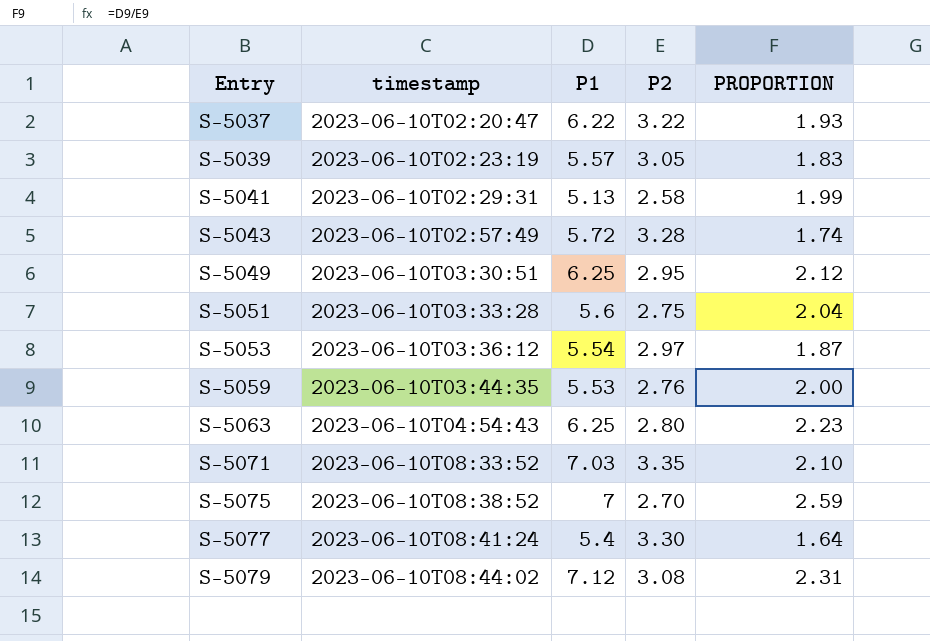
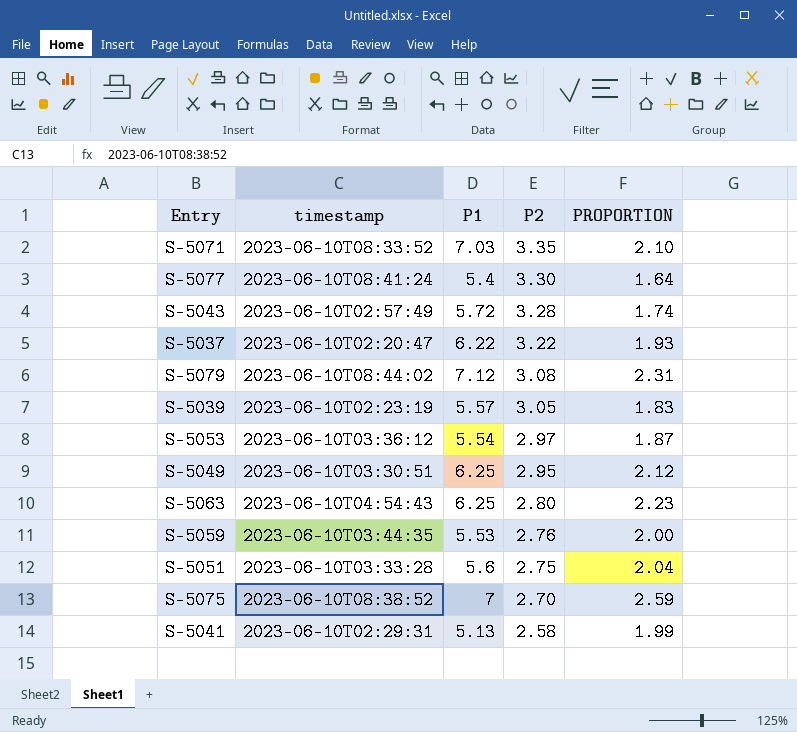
row order: Entry ascending -> P2 descending

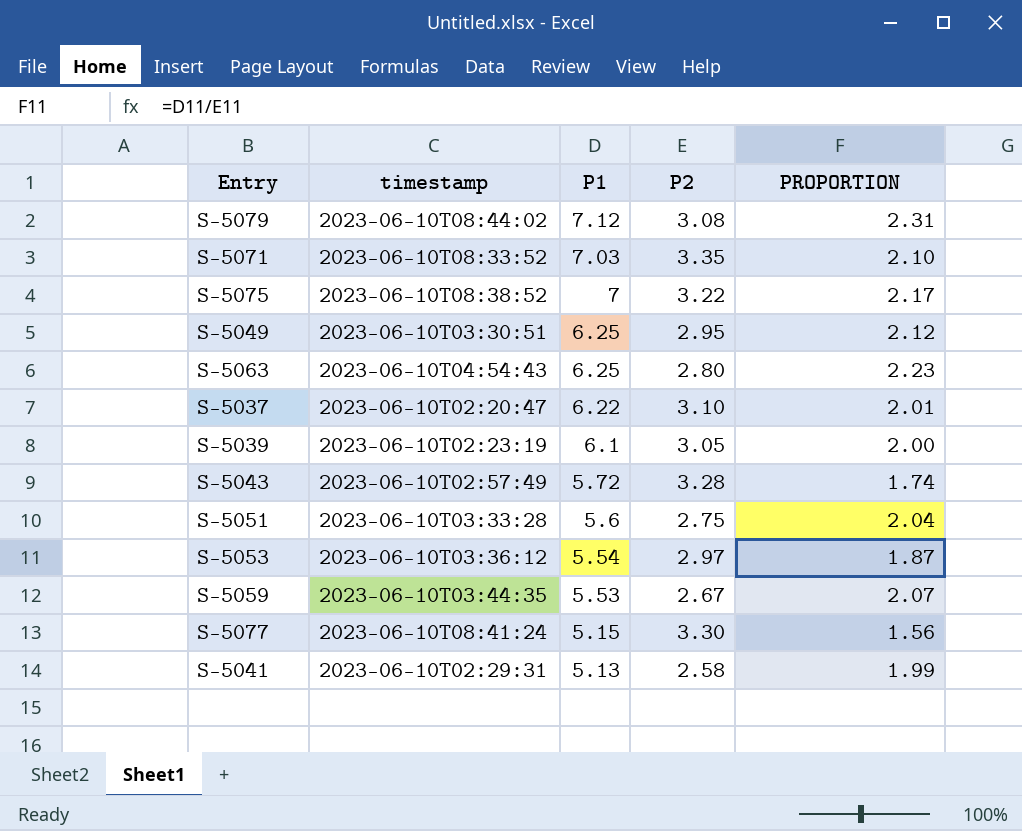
row order: P2 descending -> P1 descending
S-5075 | P2: 2.70 -> 3.22
S-5075 | PROPORTION: 2.59 -> 2.17
S-5037 | P2: 3.22 -> 3.10
S-5037 | PROPORTION: 1.93 -> 2.01
S-5039 | P1: 5.57 -> 6.1
S-5039 | PROPORTION: 1.83 -> 2.00
S-5059 | P2: 2.76 -> 2.67
S-5059 | PROPORTION: 2.00 -> 2.07
S-5077 | P1: 5.4 -> 5.15
S-5077 | PROPORTION: 1.64 -> 1.56

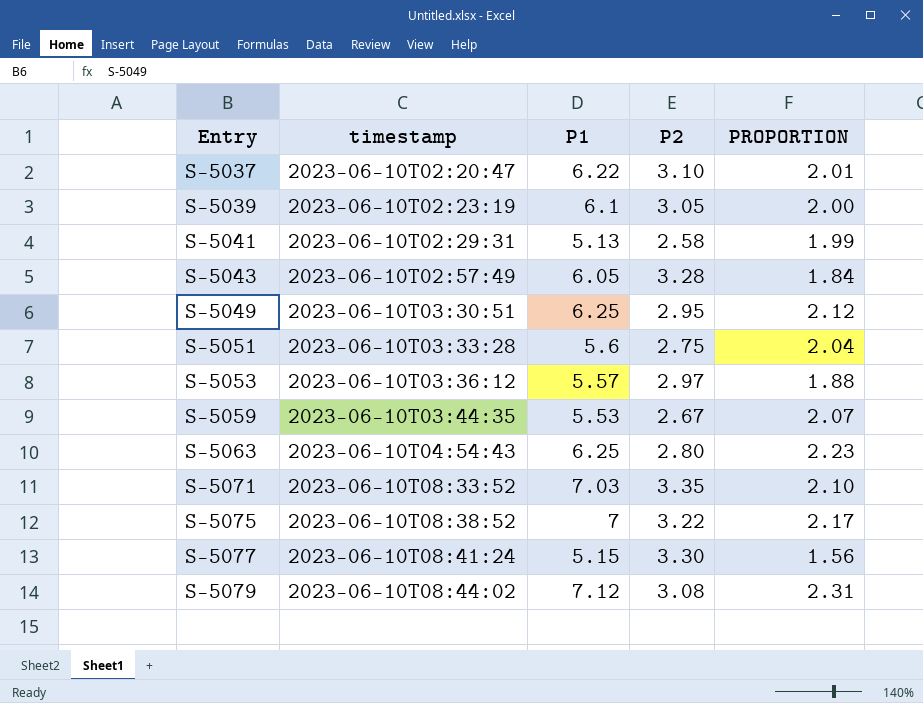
row order: P1 descending -> Entry ascending
S-5043 | P1: 5.72 -> 6.05
S-5043 | PROPORTION: 1.74 -> 1.84
S-5053 | P1: 5.54 -> 5.57
S-5053 | PROPORTION: 1.87 -> 1.88

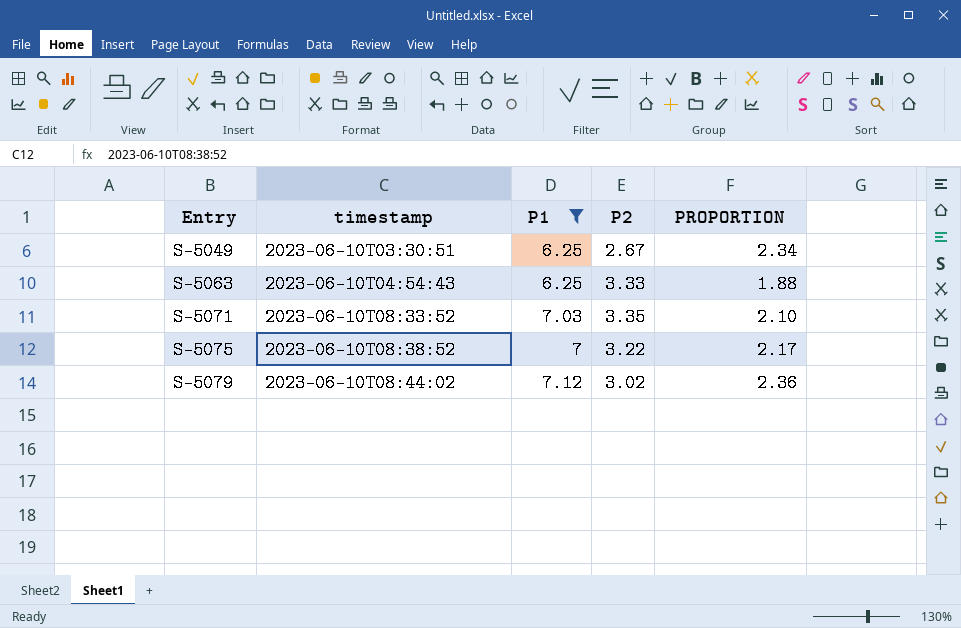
filter: none -> P1 >= 6.25
S-5049 | P2: 2.95 -> 2.67
S-5049 | PROPORTION: 2.12 -> 2.34
S-5063 | P2: 2.80 -> 3.33
S-5063 | PROPORTION: 2.23 -> 1.88
S-5079 | P2: 3.08 -> 3.02
S-5079 | PROPORTION: 2.31 -> 2.36

